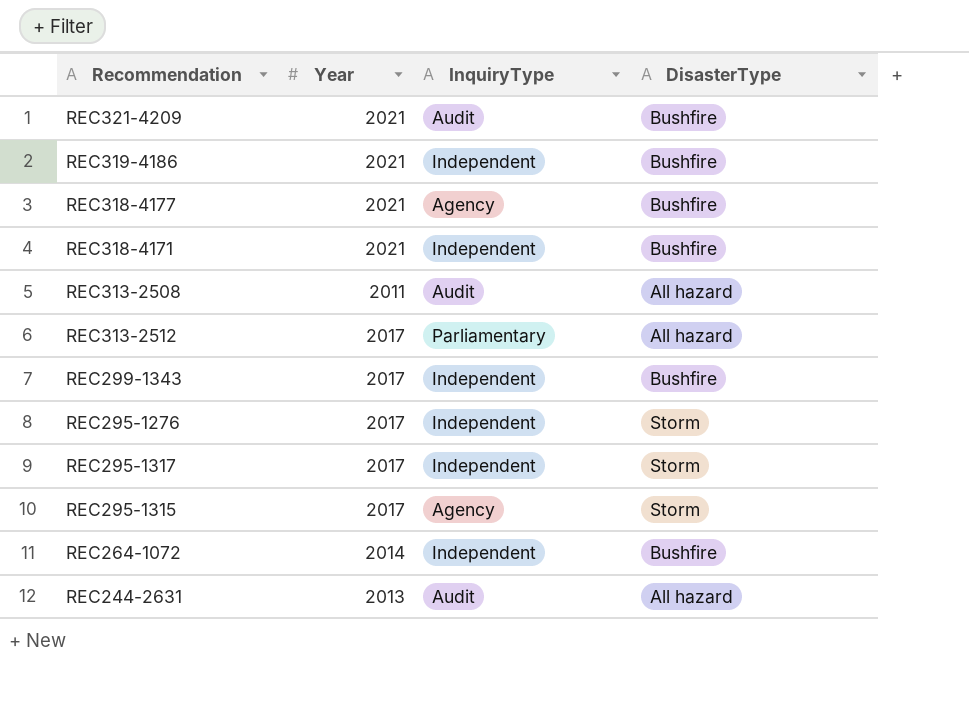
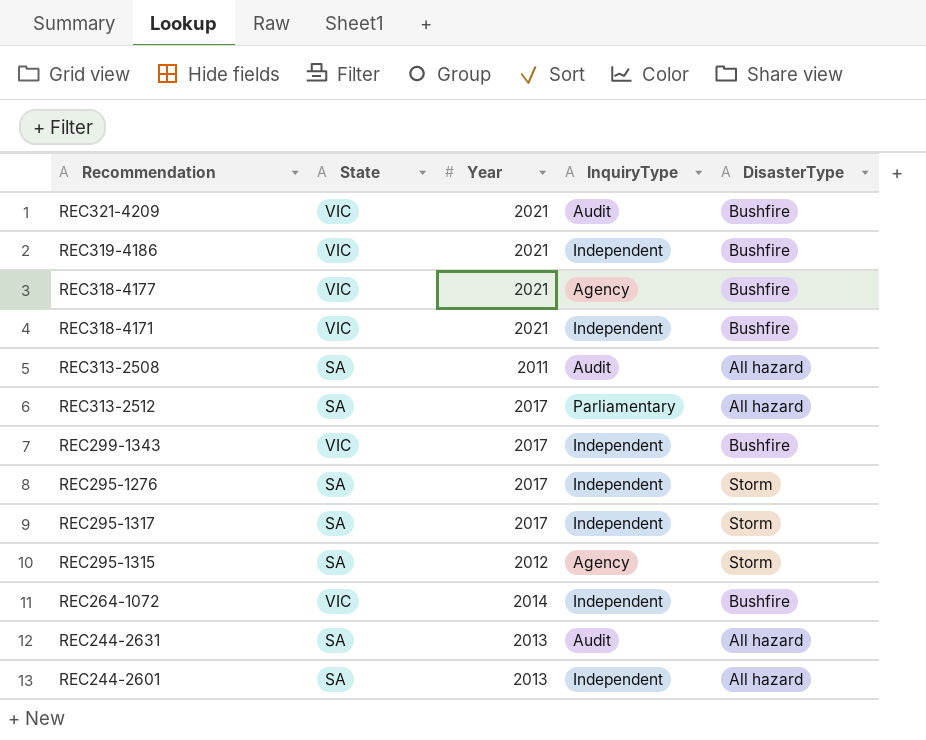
column State | position: none -> 2
REC295-1315 | Year: 2017 -> 2012
row REC244-2601: none -> SA | 2013 | Independent | All hazard

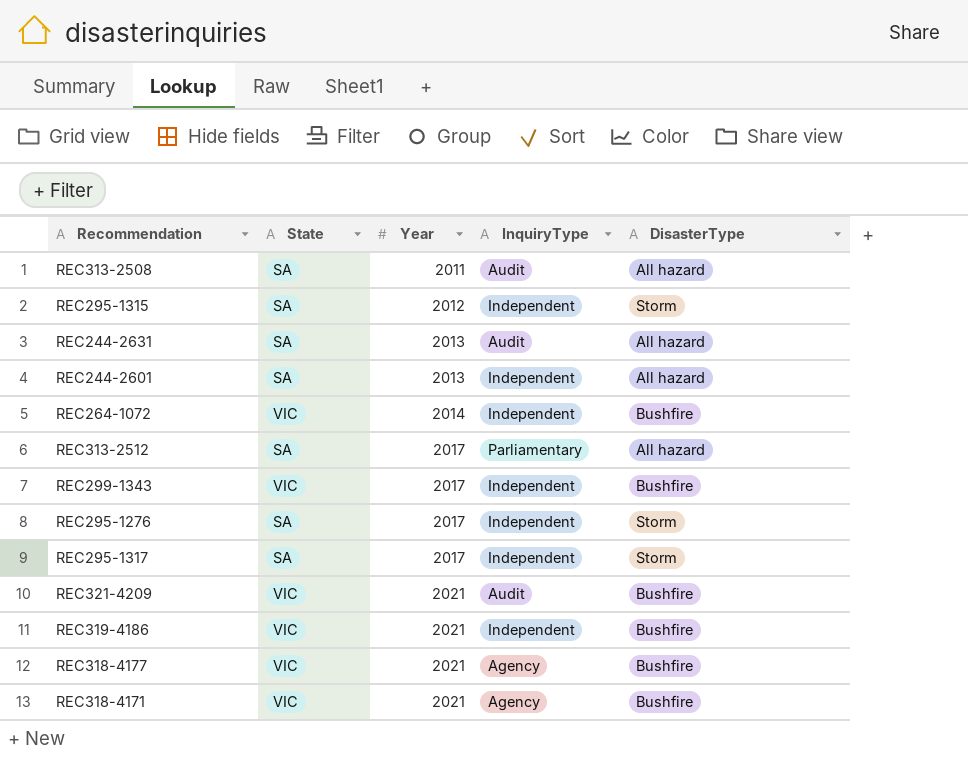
row order: none -> Year ascending
REC295-1315 | InquiryType: Agency -> Independent
REC318-4171 | InquiryType: Independent -> Agency

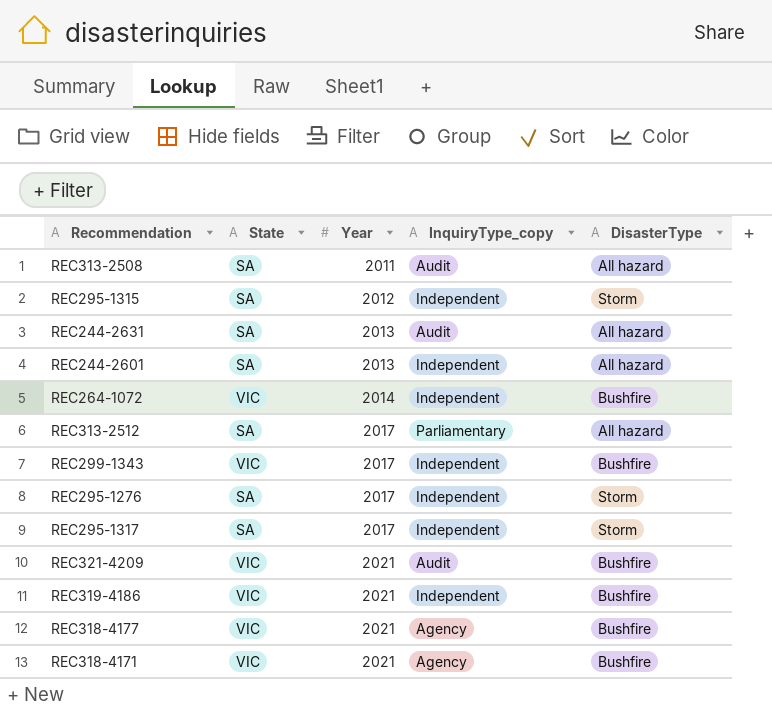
column name: InquiryType -> InquiryType_copy

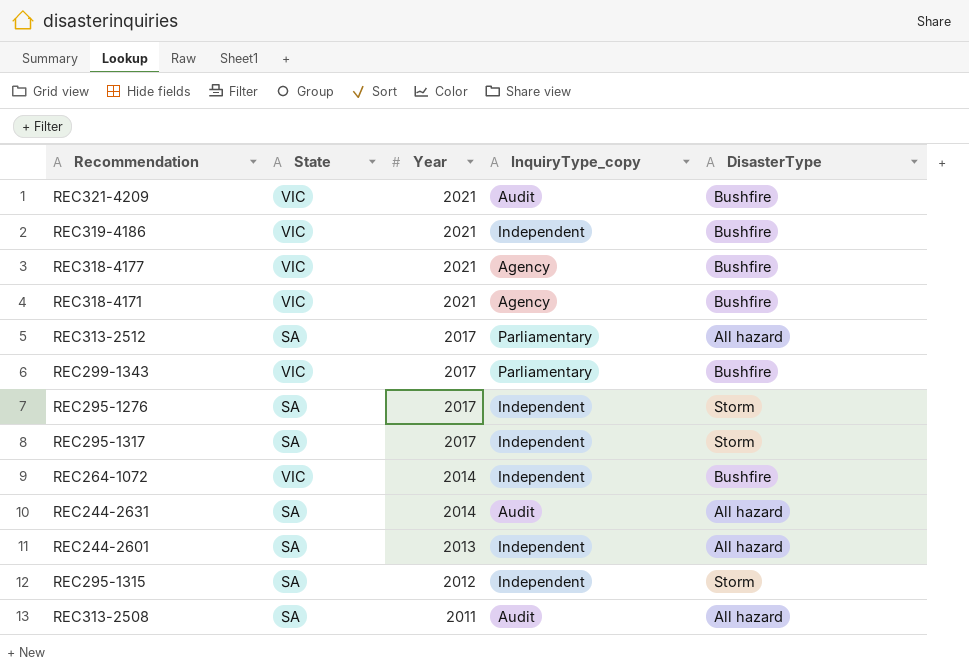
row order: Year ascending -> Year descending
REC299-1343 | InquiryType_copy: Independent -> Parliamentary
REC244-2631 | Year: 2013 -> 2014

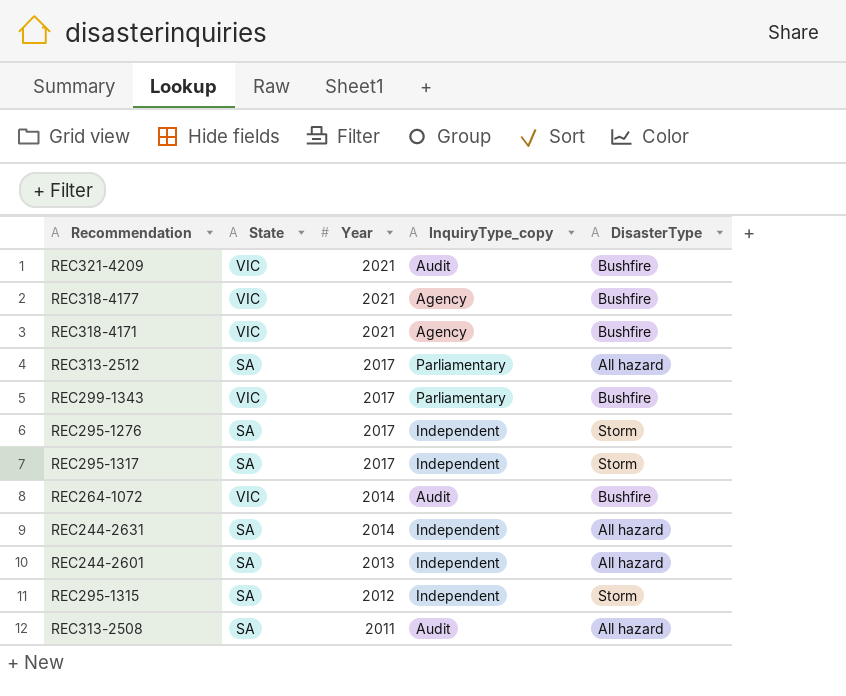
row REC319-4186: VIC | 2021 | Independent | Bushfire -> none
REC264-1072 | InquiryType_copy: Independent -> Audit
REC244-2631 | InquiryType_copy: Audit -> Independent

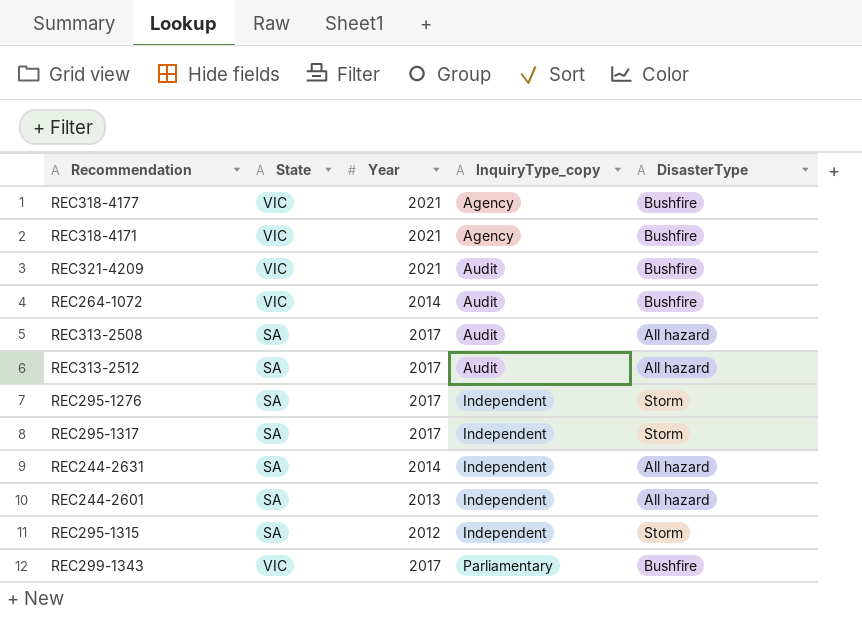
row order: Year descending -> InquiryType_copy ascending
REC313-2508 | Year: 2011 -> 2017
REC313-2512 | InquiryType_copy: Parliamentary -> Audit

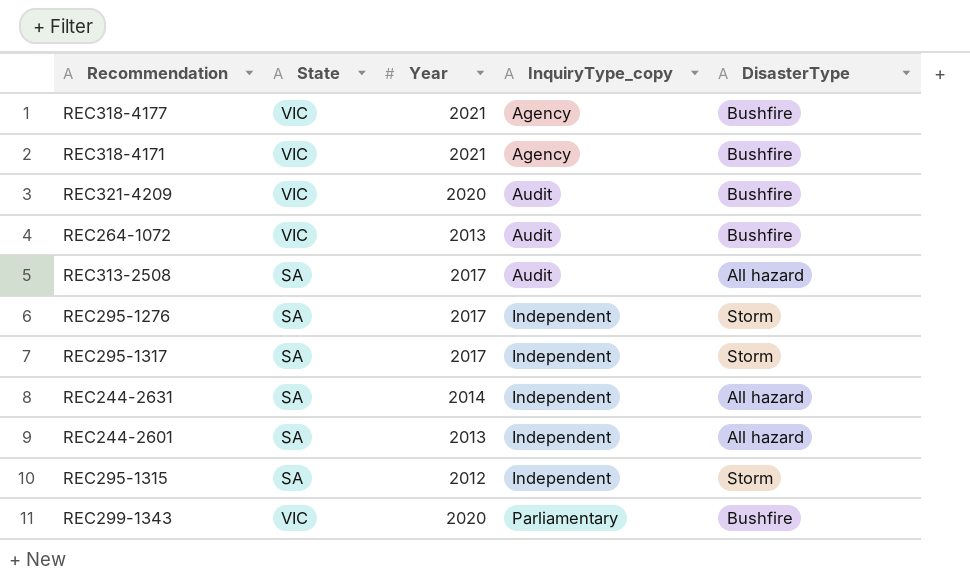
row REC313-2512: SA | 2017 | Audit | All hazard -> none
REC321-4209 | Year: 2021 -> 2020
REC264-1072 | Year: 2014 -> 2013
REC299-1343 | Year: 2017 -> 2020

